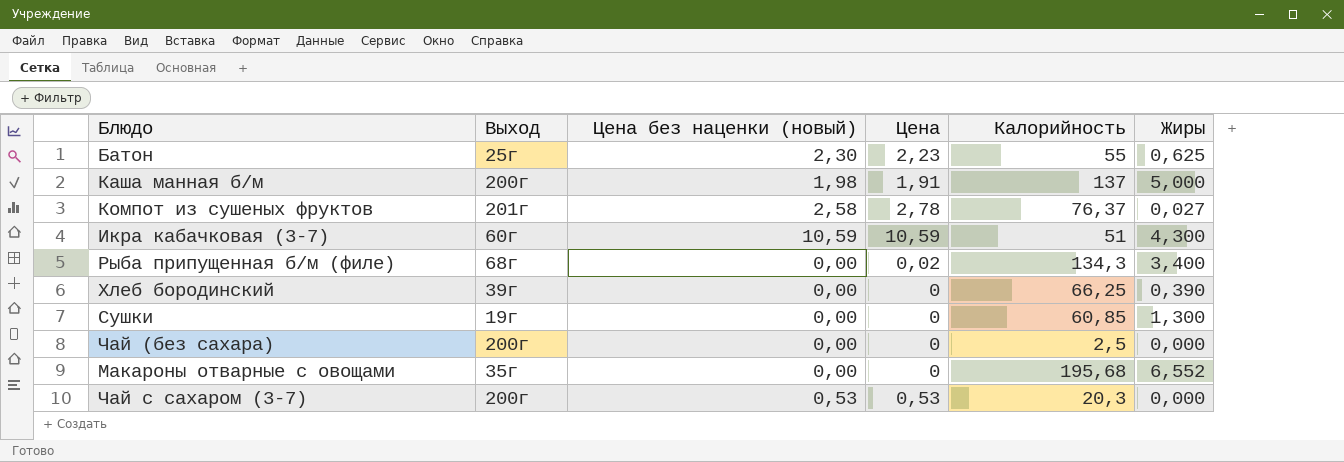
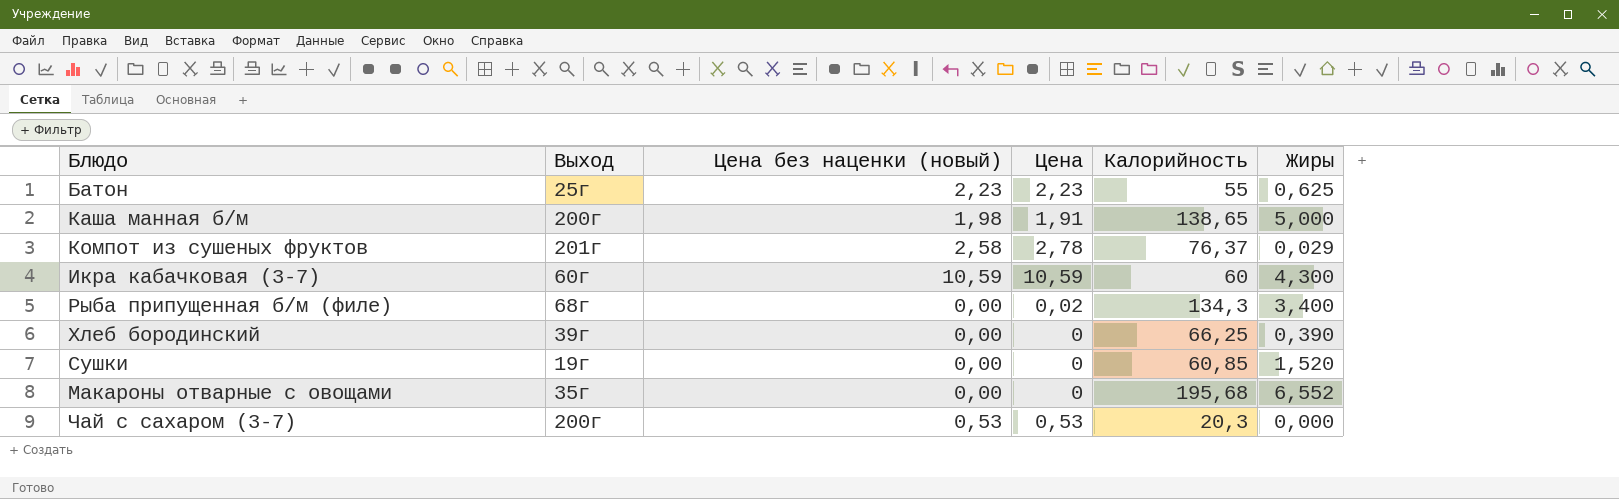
row Чай (без сахара): 200г | 0,00 | 0 | 2,5 | 0,000 -> none
Батон | Цена без наценки (новый): 2,30 -> 2,23
Каша манная б/м | Калорийность: 137 -> 138,65
Компот из сушеных фруктов | Жиры: 0,027 -> 0,029
Икра кабачковая (3-7) | Калорийность: 51 -> 60
Сушки | Жиры: 1,300 -> 1,520

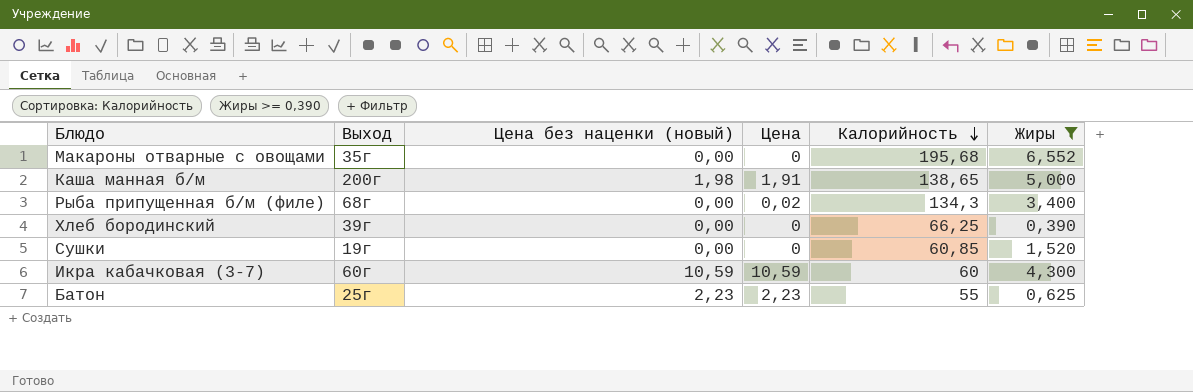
filter: none -> Жиры >= 0,390
row order: none -> Калорийность descending

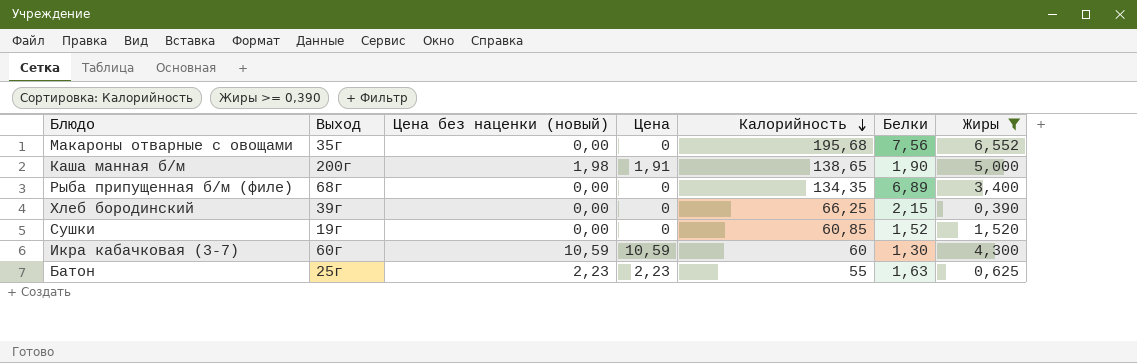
column Белки | position: none -> 6
Рыба припущенная б/м (филе) | Цена: 0,02 -> 0
Рыба припущенная б/м (филе) | Калорийность: 134,3 -> 134,35

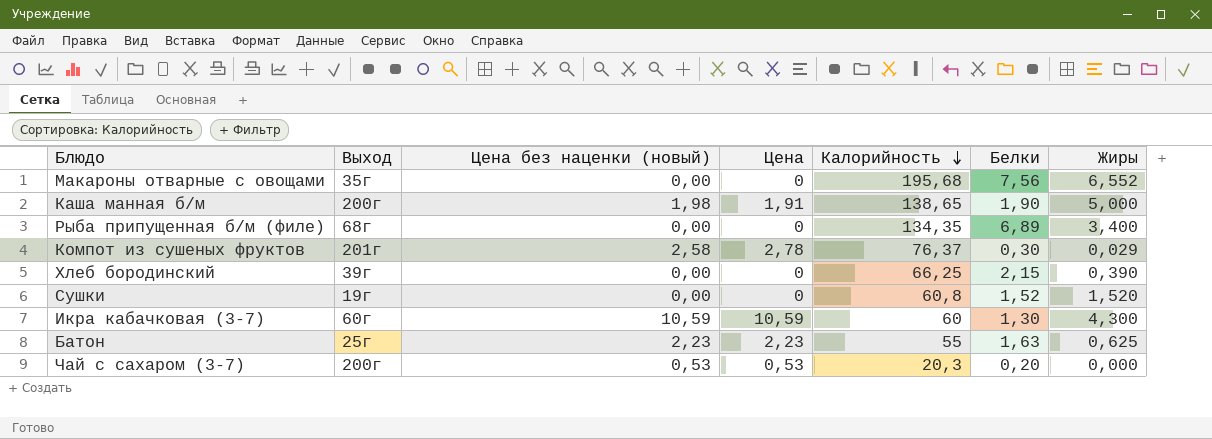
filter: Жиры >= 0,390 -> none
Сушки | Калорийность: 60,85 -> 60,8

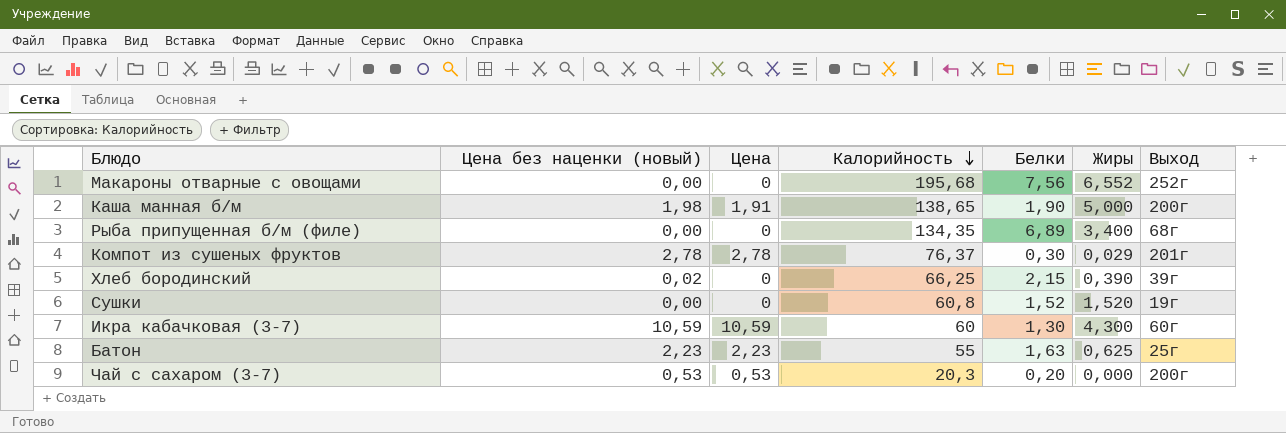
column Выход | position: 2 -> 7
Макароны отварные с овощами | Выход: 35г -> 252г
Компот из сушеных фруктов | Цена без наценки (новый): 2,58 -> 2,78
Хлеб бородинский | Цена без наценки (новый): 0,00 -> 0,02

